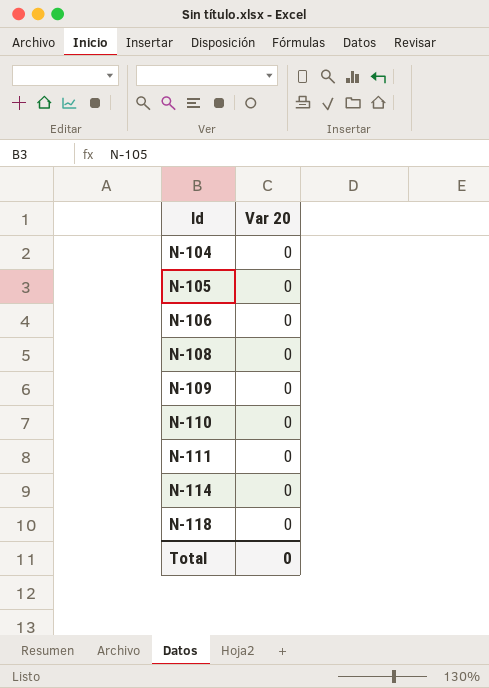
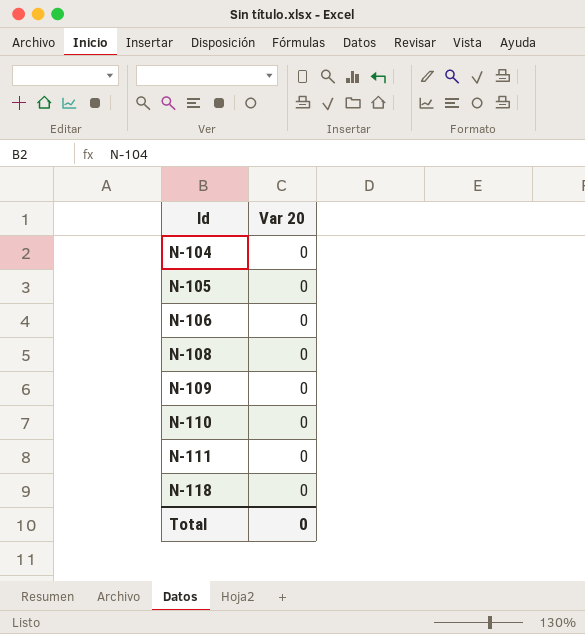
row N-114: 0 -> none

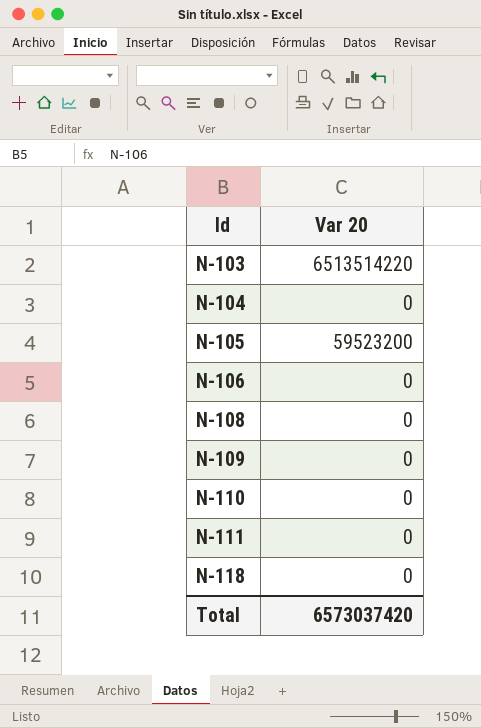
row N-103: none -> 6513514220
N-105 | Var 20: 0 -> 59523200
Total | Var 20: 0 -> 6573037420

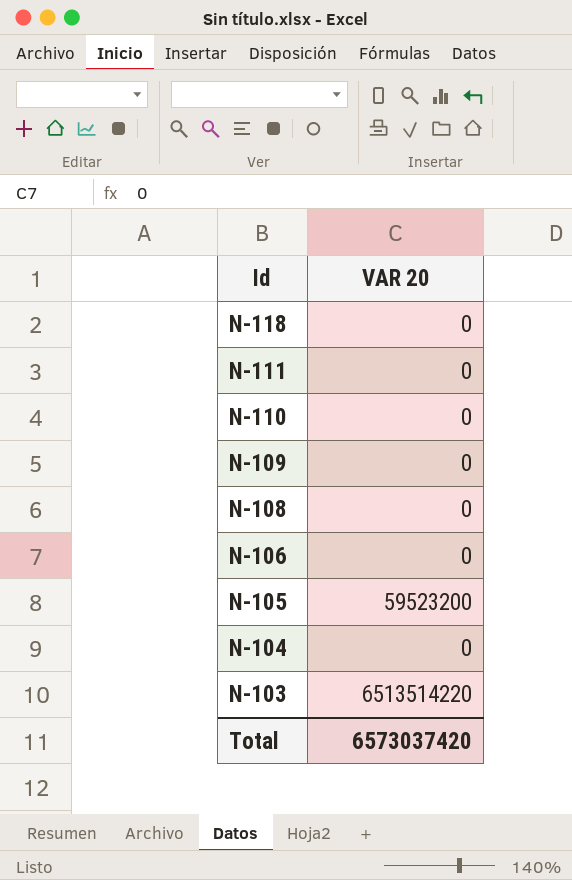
row order: Id ascending -> Id descending
column name: Var 20 -> VAR 20

